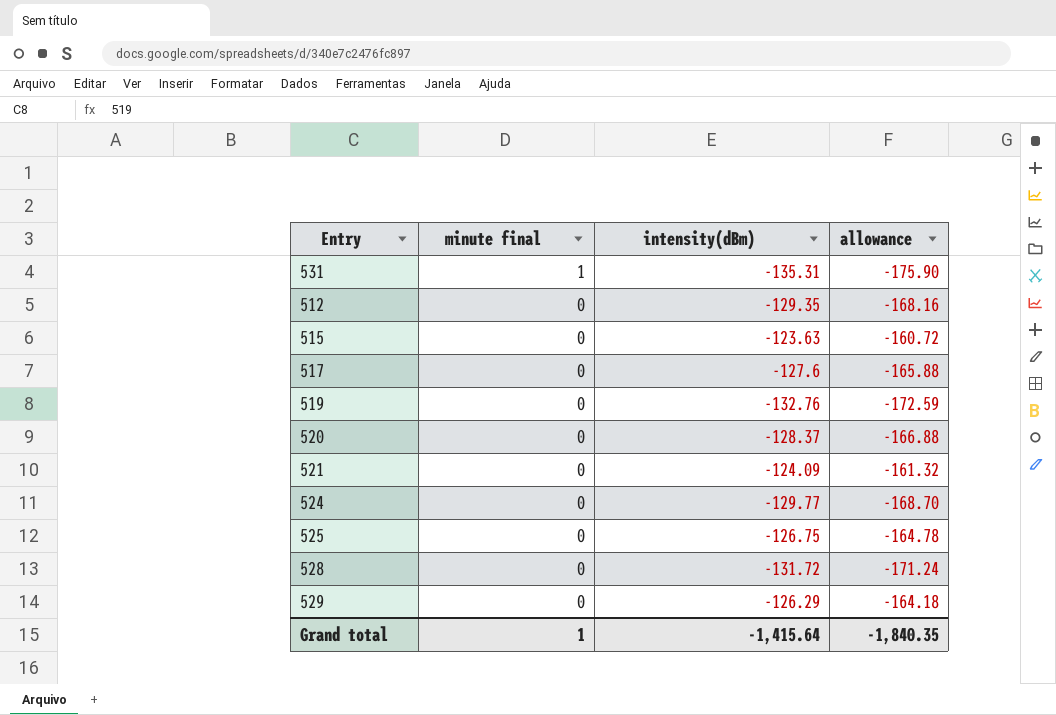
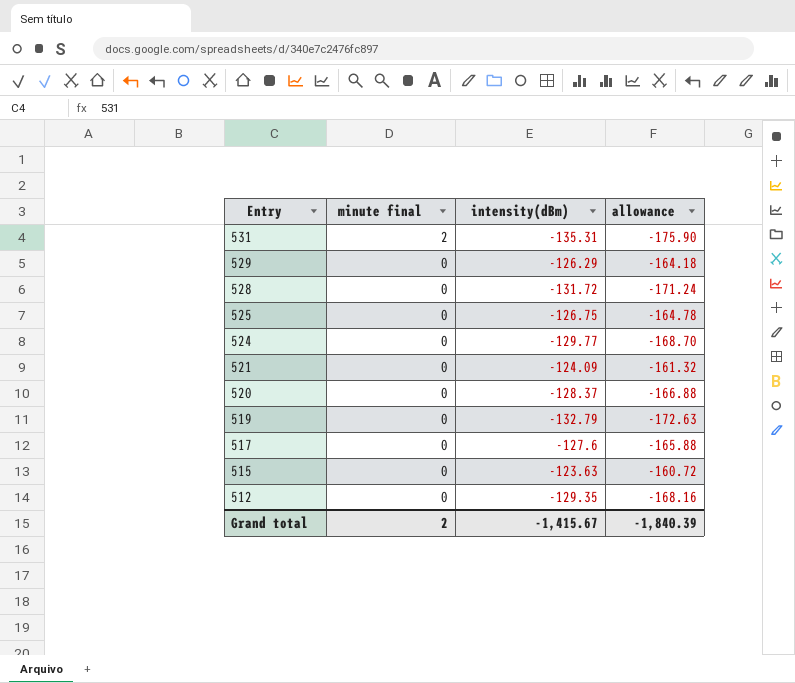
row order: minute final descending -> Entry descending
531 | minute final: 1 -> 2
519 | intensity(dBm): -132.76 -> -132.79
519 | allowance: -172.59 -> -172.63
Grand total | minute final: 1 -> 2
Grand total | intensity(dBm): -1,415.64 -> -1,415.67
Grand total | allowance: -1,840.35 -> -1,840.39

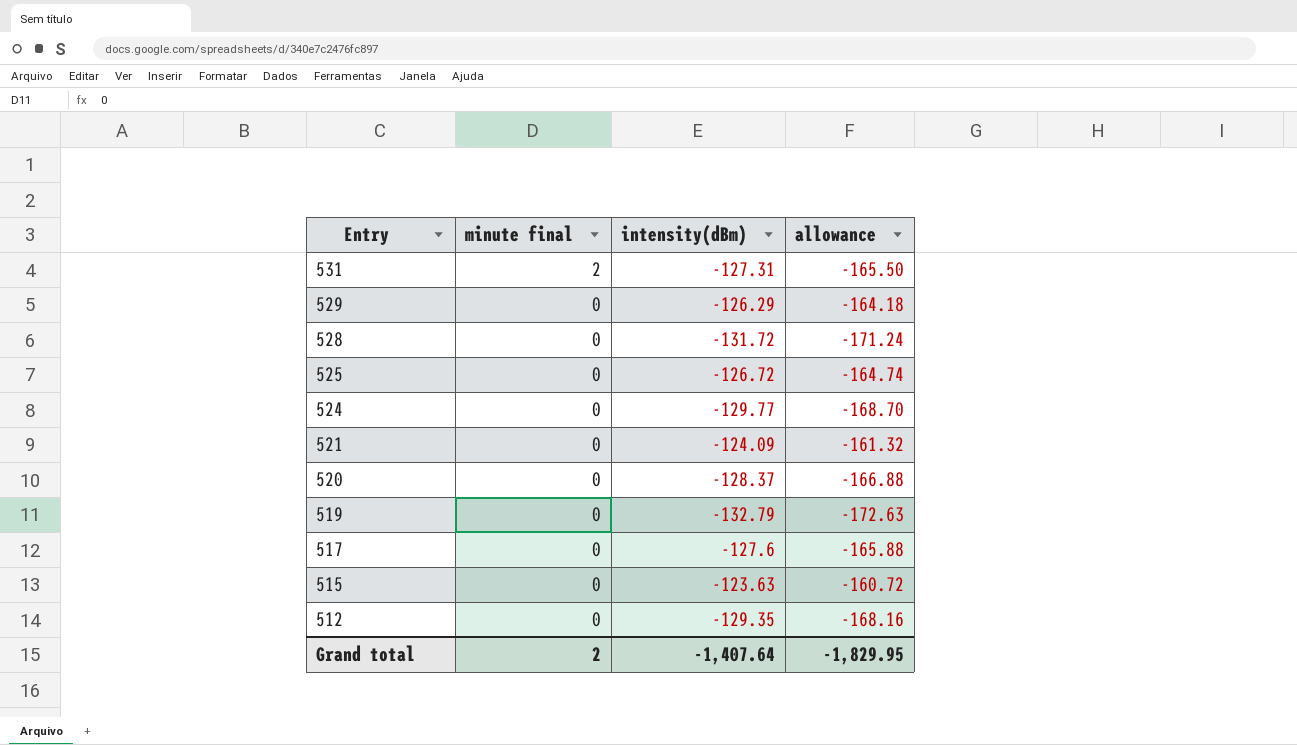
531 | intensity(dBm): -135.31 -> -127.31
531 | allowance: -175.90 -> -165.50
525 | intensity(dBm): -126.75 -> -126.72
525 | allowance: -164.78 -> -164.74
Grand total | intensity(dBm): -1,415.67 -> -1,407.64
Grand total | allowance: -1,840.39 -> -1,829.95

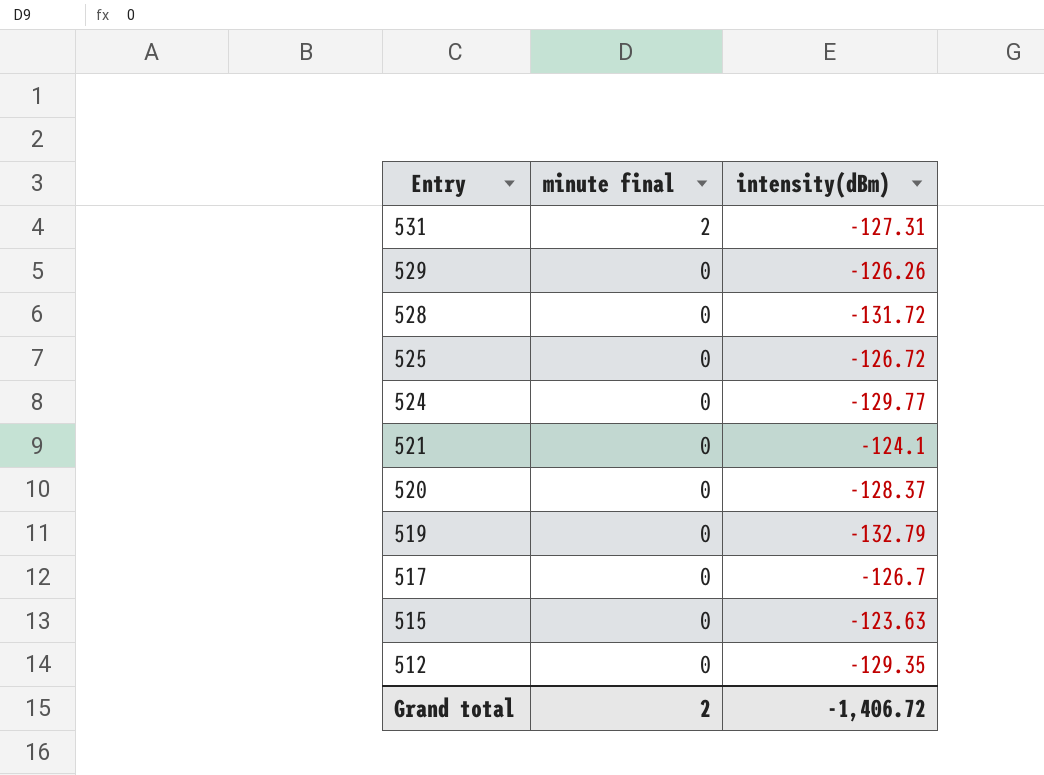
column allowance | formula: [intensity(dBm)] * 1.3 -> none
529 | intensity(dBm): -126.29 -> -126.26
521 | intensity(dBm): -124.09 -> -124.1
517 | intensity(dBm): -127.6 -> -126.7
Grand total | intensity(dBm): -1,407.64 -> -1,406.72

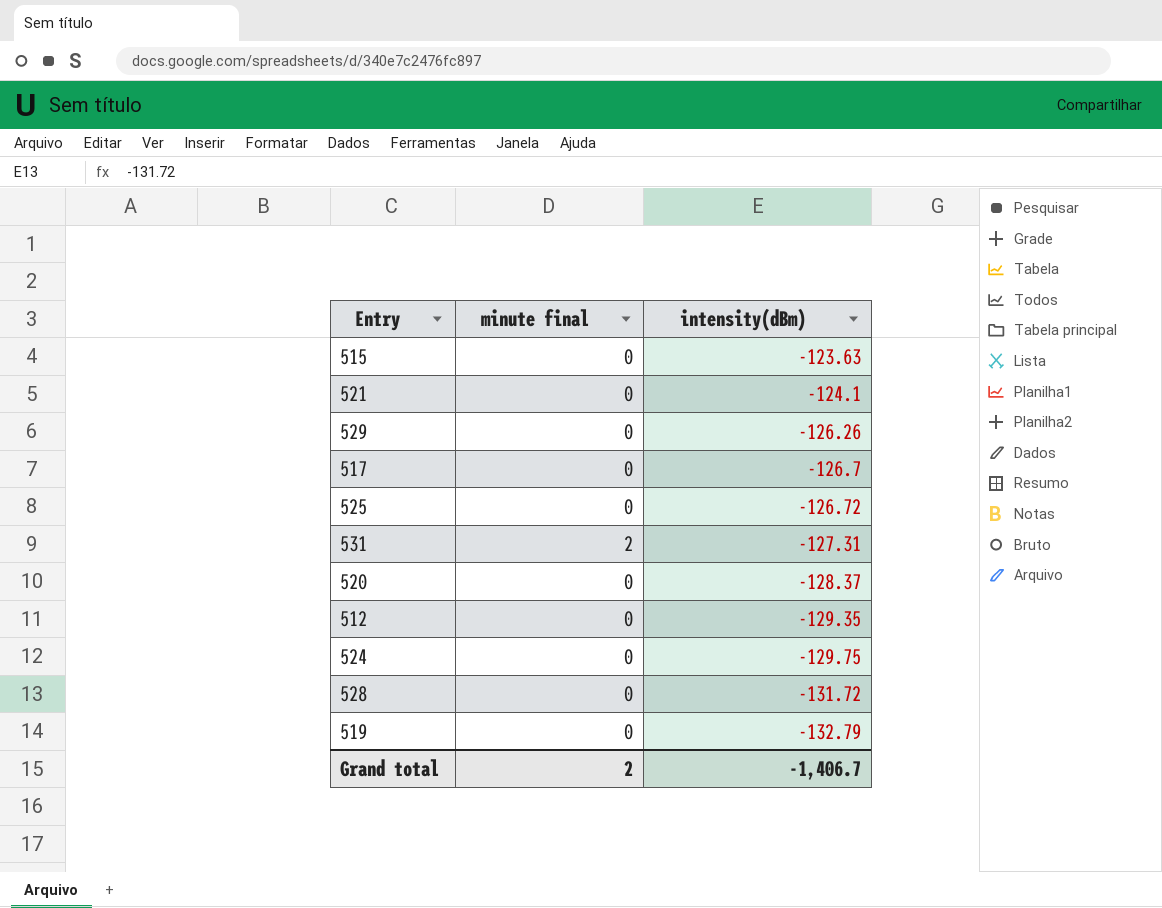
row order: Entry descending -> intensity(dBm) descending
524 | intensity(dBm): -129.77 -> -129.75
Grand total | intensity(dBm): -1,406.72 -> -1,406.7

